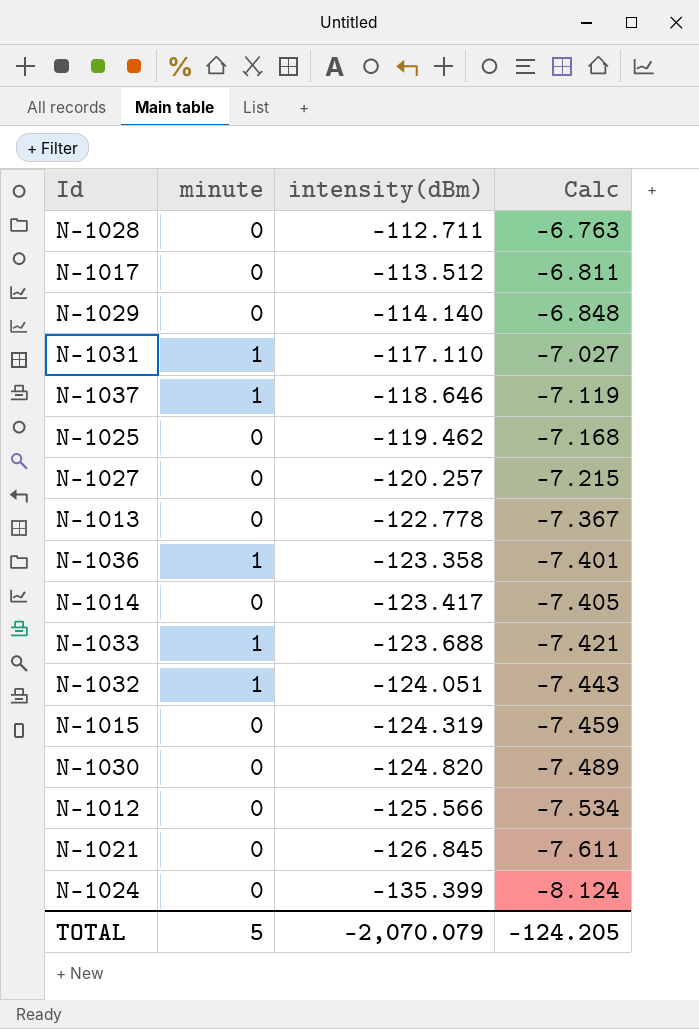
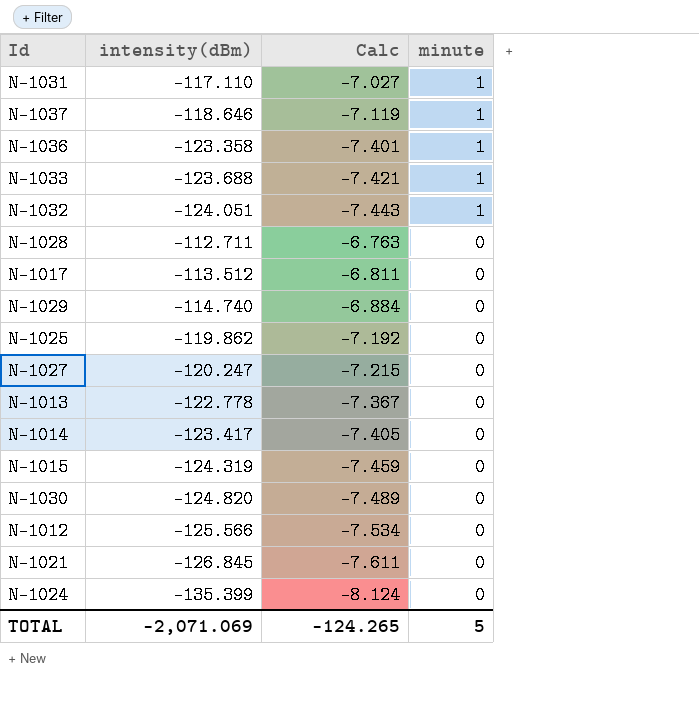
row order: intensity(dBm) descending -> minute descending
column minute | position: 2 -> 4
N-1029 | intensity(dBm): -114.140 -> -114.740
N-1029 | Calc: -6.848 -> -6.884
N-1025 | intensity(dBm): -119.462 -> -119.862
N-1025 | Calc: -7.168 -> -7.192
N-1027 | intensity(dBm): -120.257 -> -120.247
TOTAL | intensity(dBm): -2,070.079 -> -2,071.069
TOTAL | Calc: -124.205 -> -124.265

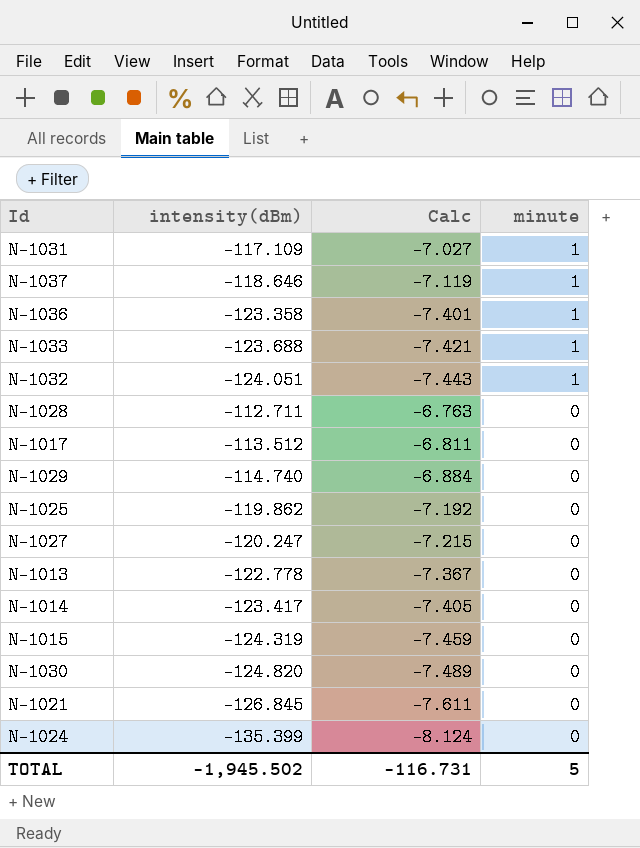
row N-1012: -125.566 | -7.534 | 0 -> none
N-1031 | intensity(dBm): -117.110 -> -117.109
TOTAL | intensity(dBm): -2,071.069 -> -1,945.502
TOTAL | Calc: -124.265 -> -116.731

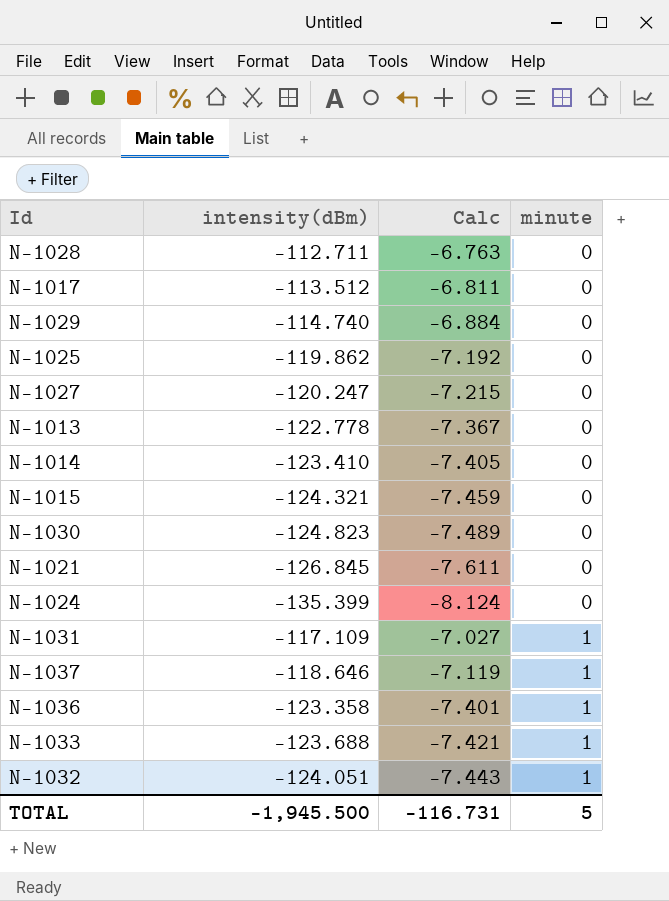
row order: minute descending -> minute ascending
N-1014 | intensity(dBm): -123.417 -> -123.410
N-1015 | intensity(dBm): -124.319 -> -124.321
N-1030 | intensity(dBm): -124.820 -> -124.823
TOTAL | intensity(dBm): -1,945.502 -> -1,945.500

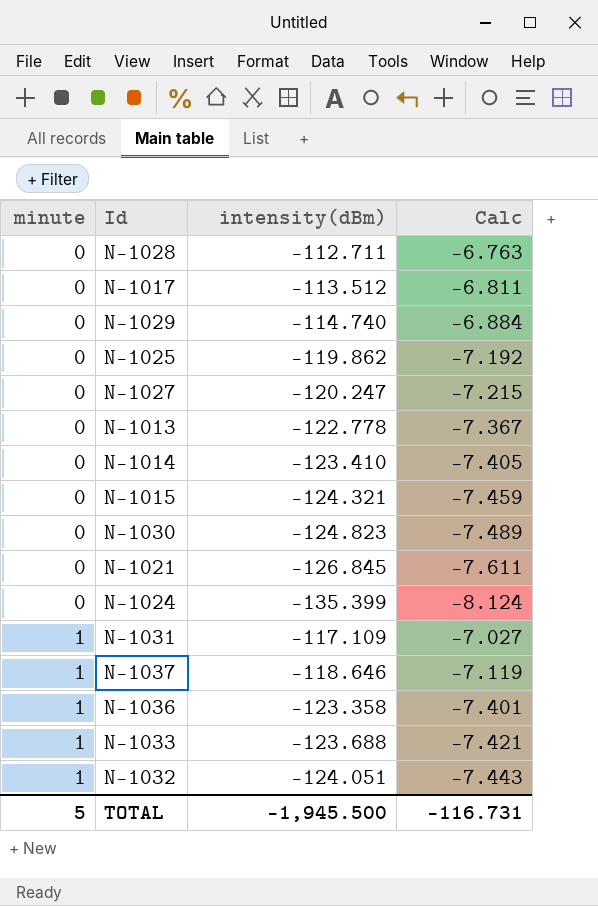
column minute | position: 4 -> 1

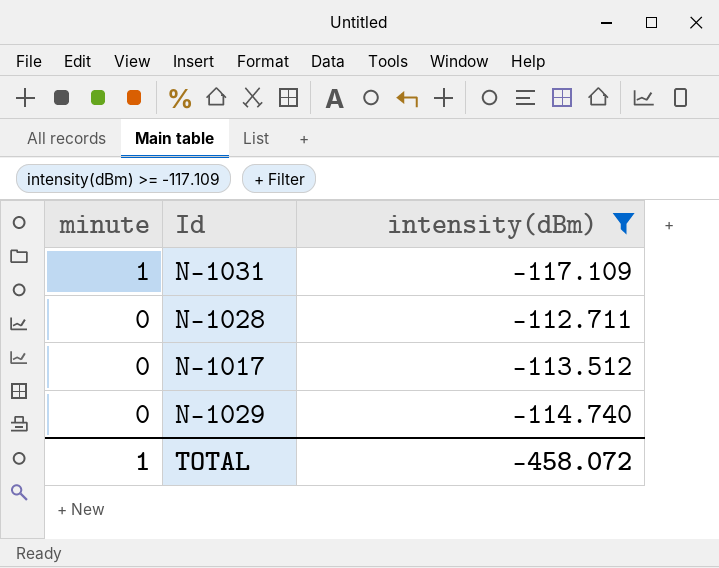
filter: none -> intensity(dBm) >= -117.109
row order: minute ascending -> minute descending
column Calc | formula: [intensity(dBm)] * 0.06 -> none
TOTAL | minute: 5 -> 1
TOTAL | intensity(dBm): -1,945.500 -> -458.072

